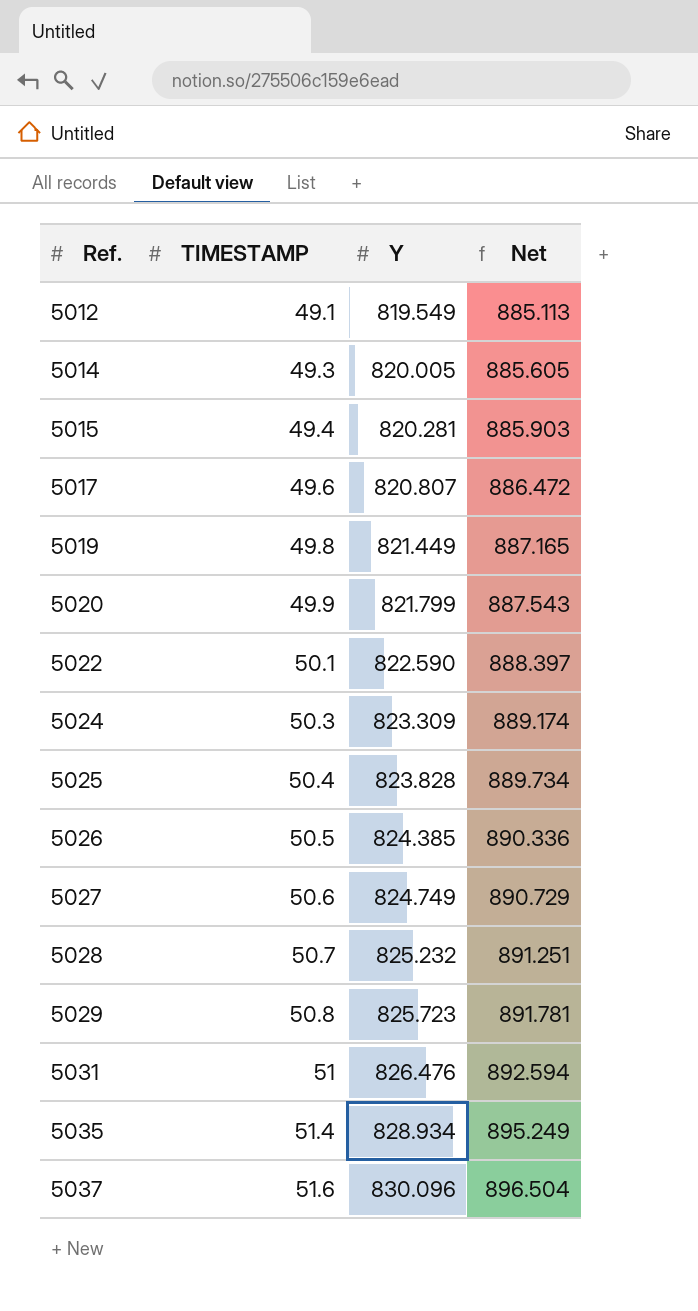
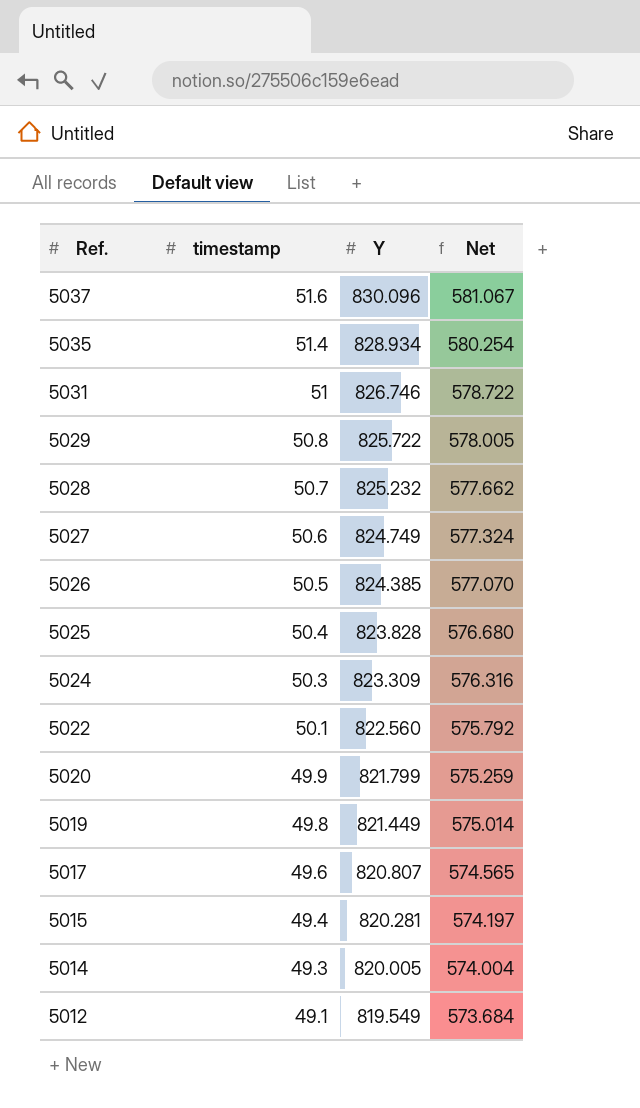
row order: Ref. ascending -> Ref. descending
column name: TIMESTAMP -> timestamp
column Net | formula: [Y] * 1.08 -> [Y] * 0.7
5031 | Y: 826.476 -> 826.746
5029 | Y: 825.723 -> 825.722
5022 | Y: 822.590 -> 822.560

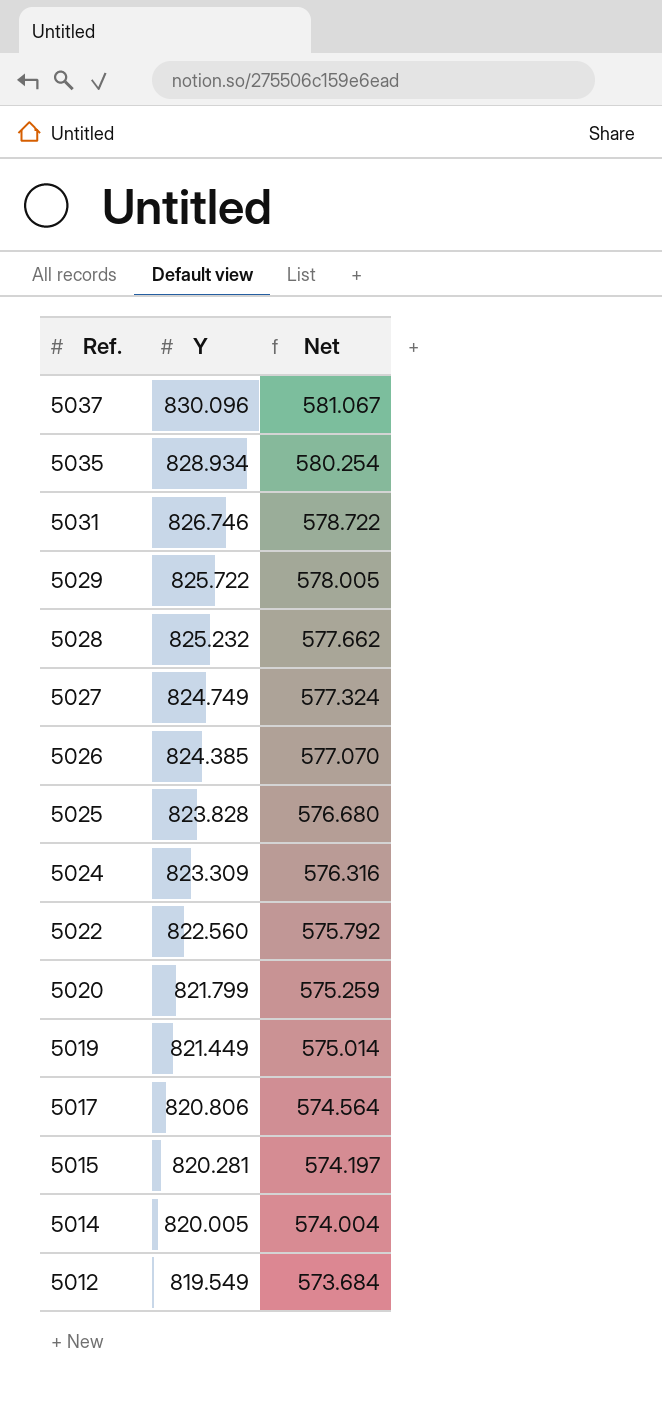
column timestamp | position: 2 -> none
5017 | Y: 820.807 -> 820.806
5017 | Net: 574.565 -> 574.564

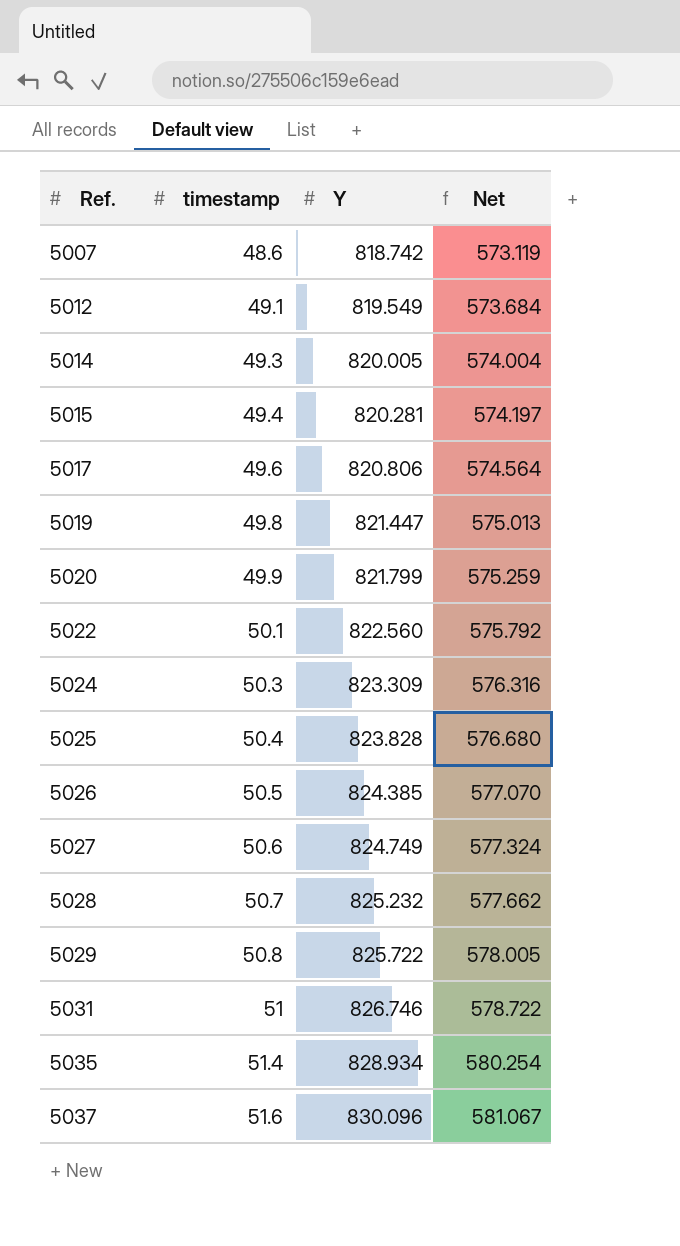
row order: Ref. descending -> Ref. ascending
column timestamp | position: none -> 2
row 5007: none -> 48.6 | 818.742 | 573.119
5019 | Y: 821.449 -> 821.447
5019 | Net: 575.014 -> 575.013

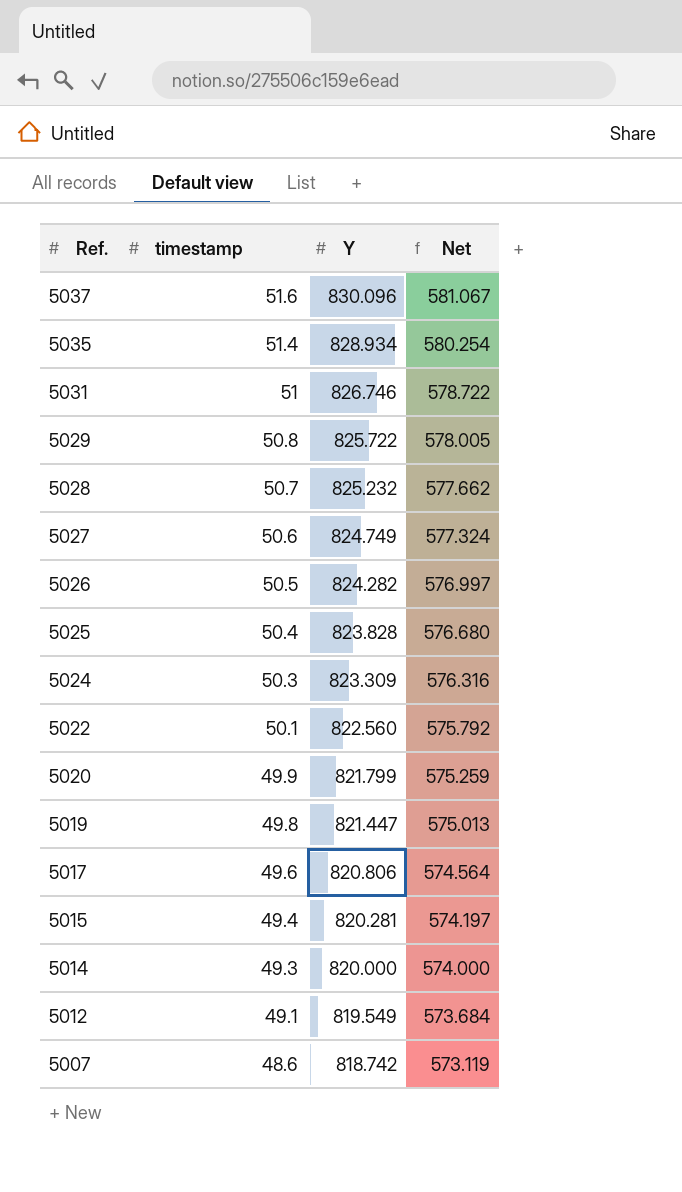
row order: Ref. ascending -> Ref. descending
5026 | Y: 824.385 -> 824.282
5026 | Net: 577.070 -> 576.997
5014 | Y: 820.005 -> 820.000
5014 | Net: 574.004 -> 574.000

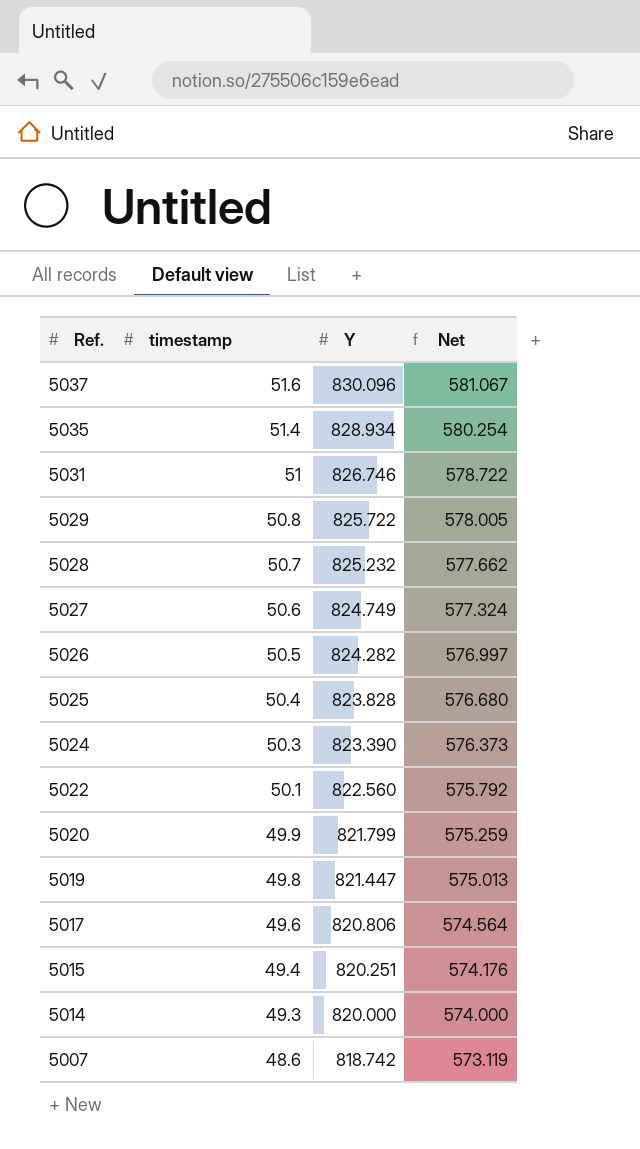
row 5012: 49.1 | 819.549 | 573.684 -> none
5024 | Y: 823.309 -> 823.390
5024 | Net: 576.316 -> 576.373
5015 | Y: 820.281 -> 820.251
5015 | Net: 574.197 -> 574.176

